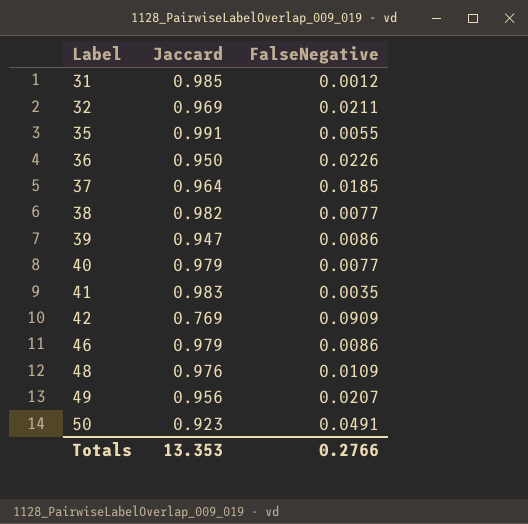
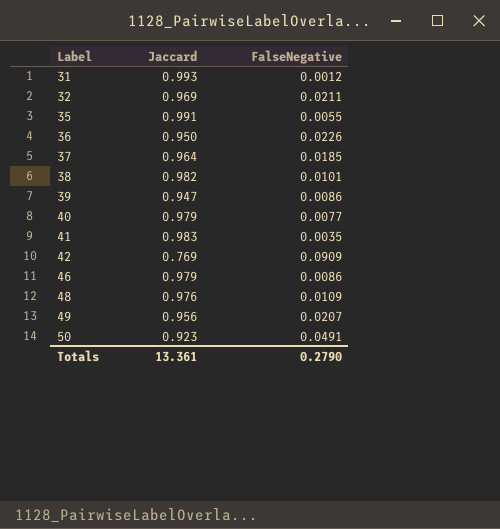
31 | Jaccard: 0.985 -> 0.993
38 | FalseNegative: 0.0077 -> 0.0101
Totals | Jaccard: 13.353 -> 13.361
Totals | FalseNegative: 0.2766 -> 0.2790

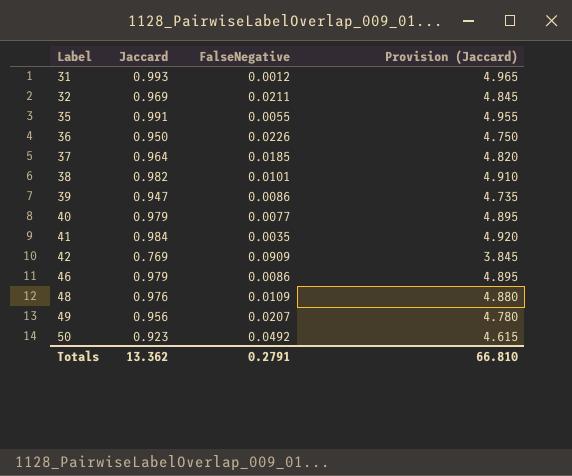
column Provision (Jaccard) | formula: none -> [Jaccard] * 5
41 | Jaccard: 0.983 -> 0.984
50 | FalseNegative: 0.0491 -> 0.0492
Totals | Jaccard: 13.361 -> 13.362
Totals | FalseNegative: 0.2790 -> 0.2791

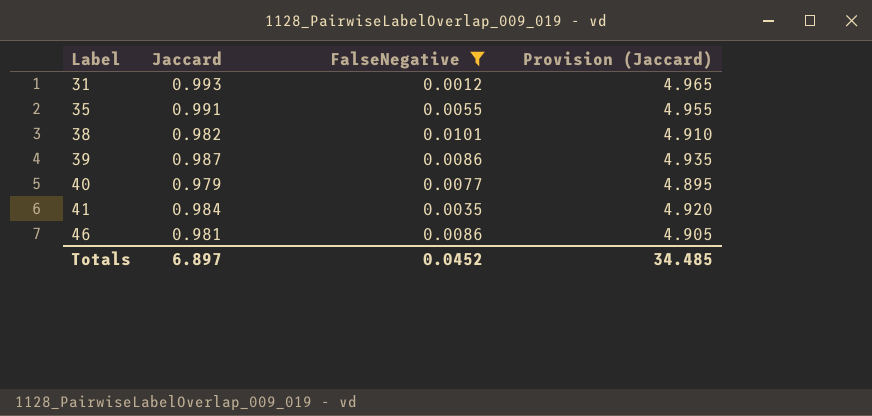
filter: none -> FalseNegative <= 0.0101
39 | Jaccard: 0.947 -> 0.987
39 | Provision (Jaccard): 4.735 -> 4.935
46 | Jaccard: 0.979 -> 0.981
46 | Provision (Jaccard): 4.895 -> 4.905
Totals | Jaccard: 13.362 -> 6.897
Totals | FalseNegative: 0.2791 -> 0.0452
Totals | Provision (Jaccard): 66.810 -> 34.485

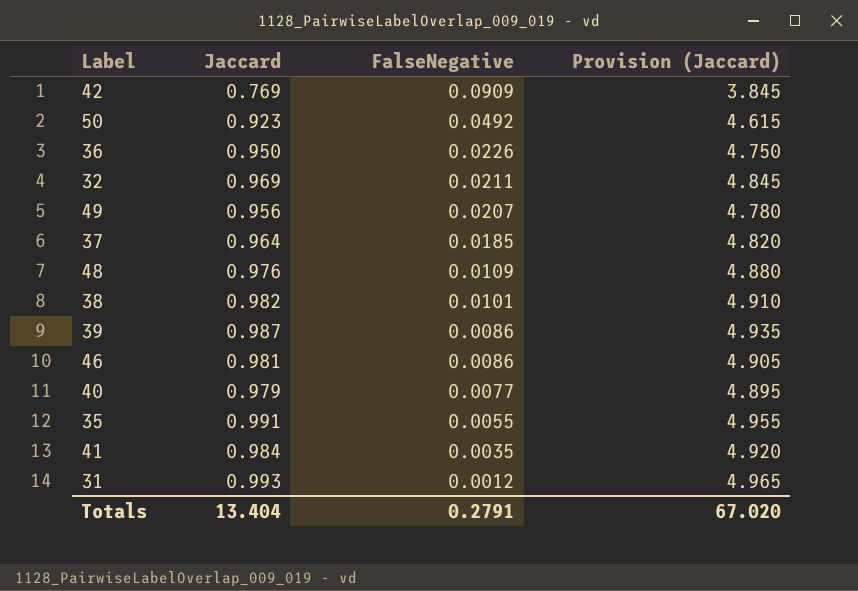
filter: FalseNegative <= 0.0101 -> none
row order: Label ascending -> FalseNegative descending
Totals | Jaccard: 6.897 -> 13.404
Totals | FalseNegative: 0.0452 -> 0.2791
Totals | Provision (Jaccard): 34.485 -> 67.020

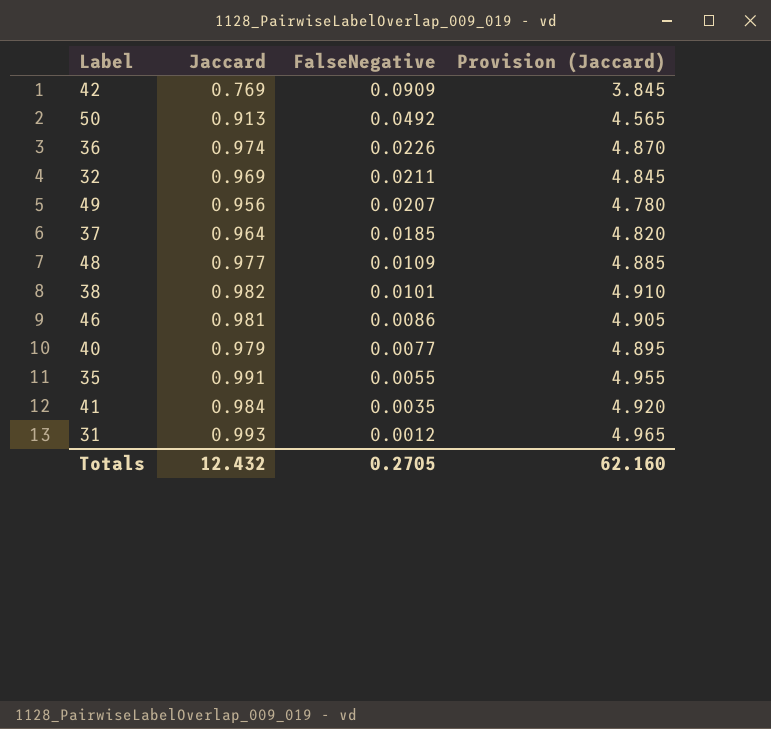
row 39: 0.987 | 0.0086 | 4.935 -> none
50 | Jaccard: 0.923 -> 0.913
50 | Provision (Jaccard): 4.615 -> 4.565
36 | Jaccard: 0.950 -> 0.974
36 | Provision (Jaccard): 4.750 -> 4.870
48 | Jaccard: 0.976 -> 0.977
48 | Provision (Jaccard): 4.880 -> 4.885
Totals | Jaccard: 13.404 -> 12.432
Totals | FalseNegative: 0.2791 -> 0.2705
Totals | Provision (Jaccard): 67.020 -> 62.160

